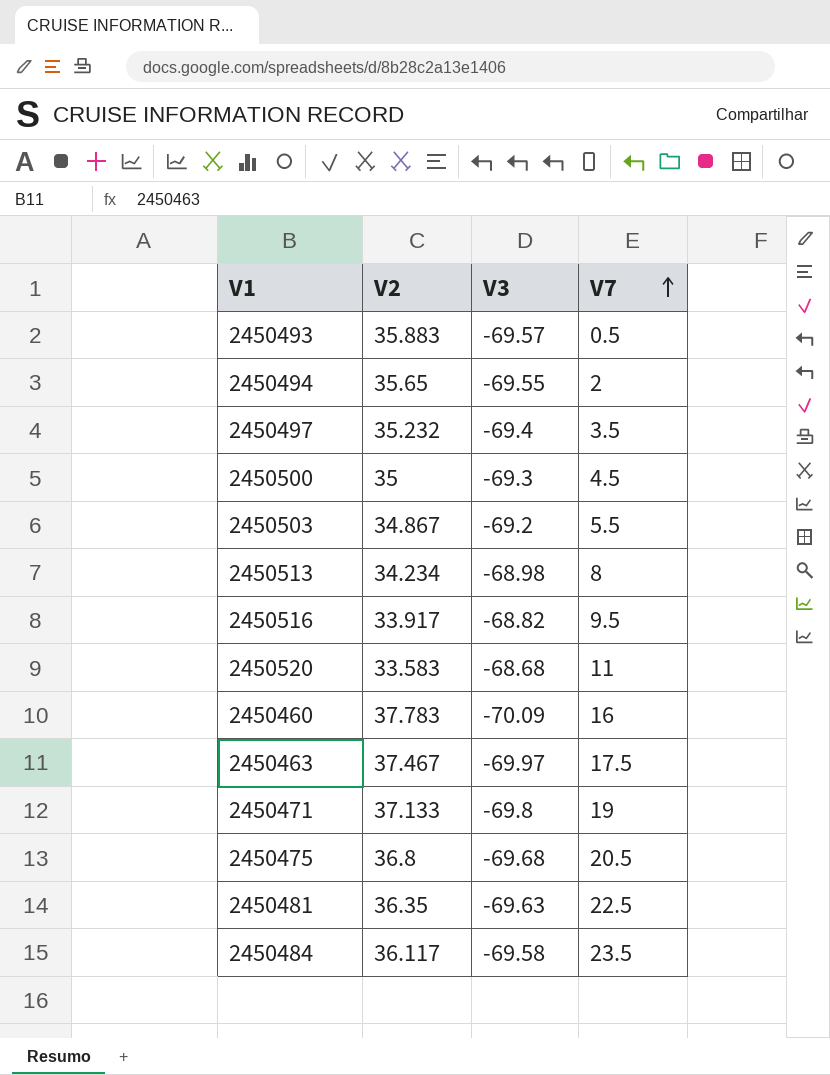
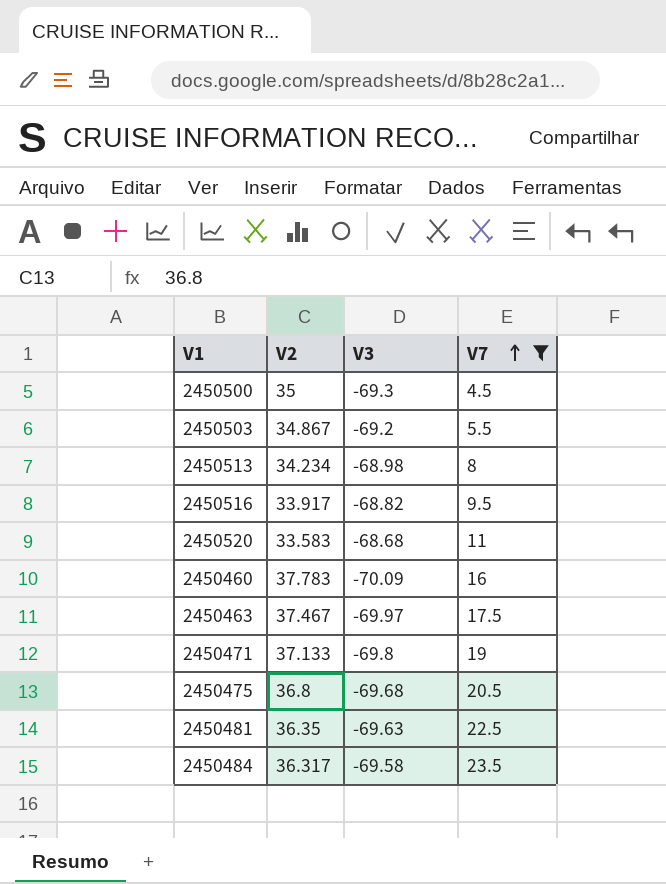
filter: none -> V7 >= 4.5
2450484 | V2: 36.117 -> 36.317

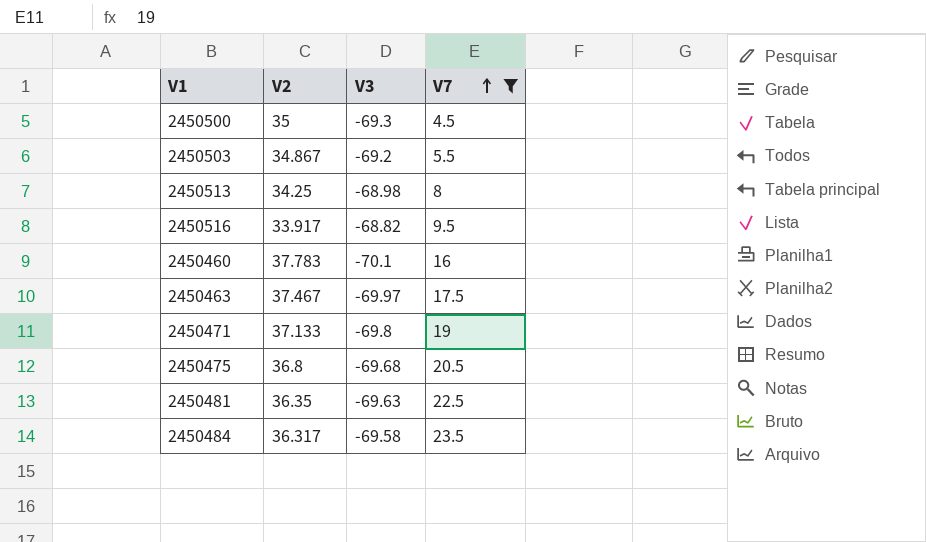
row 2450520: 33.583 | -68.68 | 11 -> none
2450513 | V2: 34.234 -> 34.25
2450460 | V3: -70.09 -> -70.1

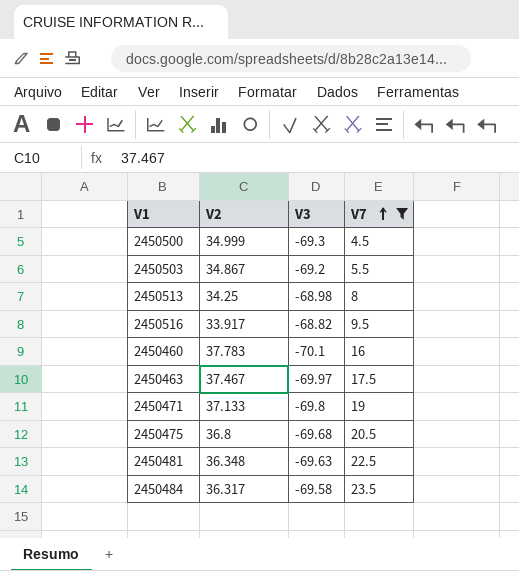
2450500 | V2: 35 -> 34.999
2450481 | V2: 36.35 -> 36.348

